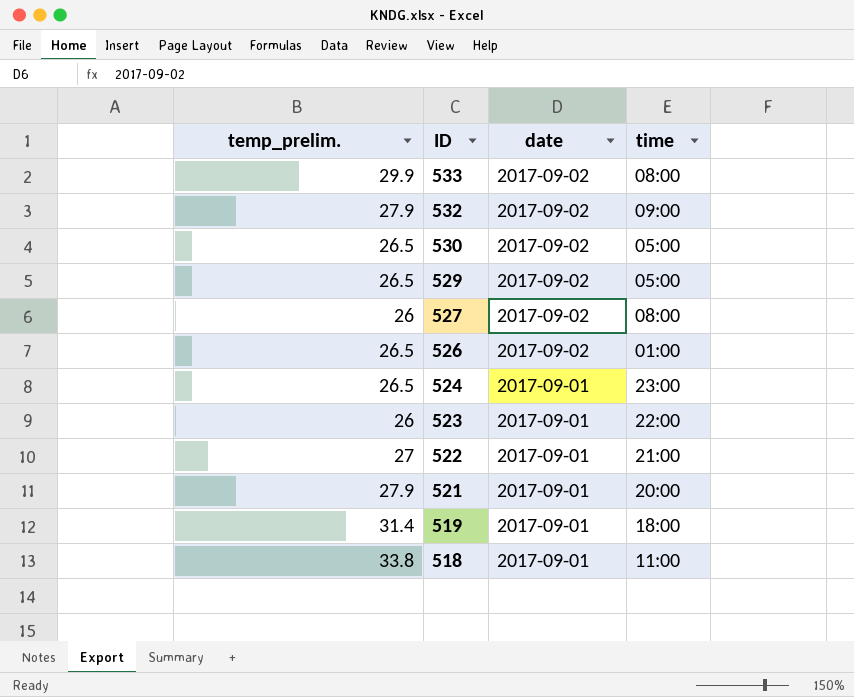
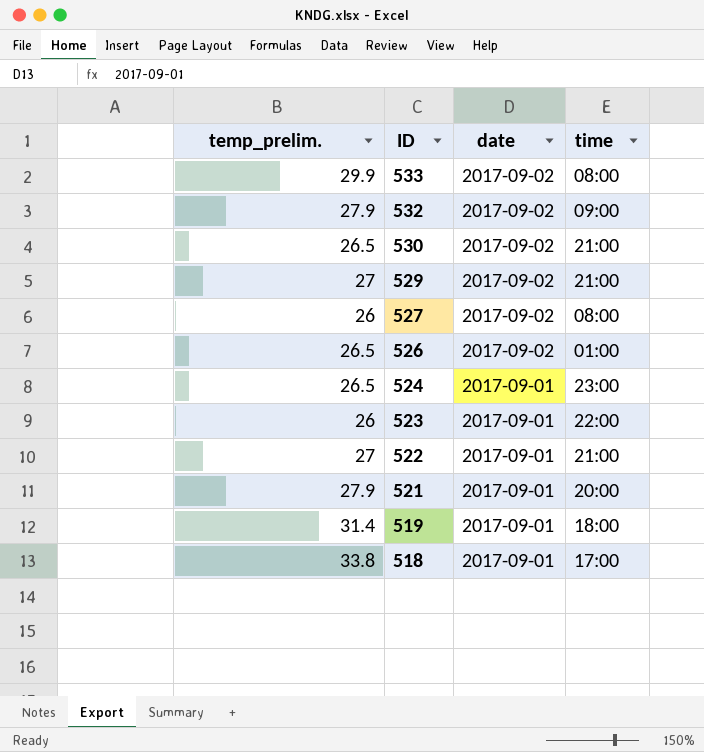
530 | time: 05:00 -> 21:00
529 | temp_prelim.: 26.5 -> 27
529 | time: 05:00 -> 21:00
518 | time: 11:00 -> 17:00

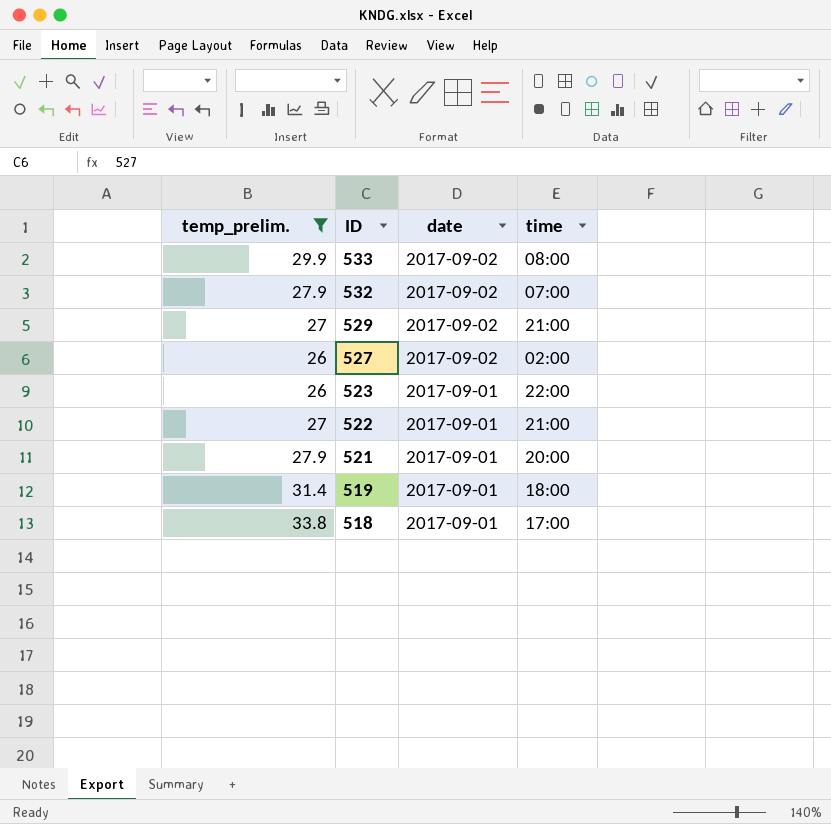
filter: none -> temp_prelim. != 26.5
532 | time: 09:00 -> 07:00
527 | time: 08:00 -> 02:00

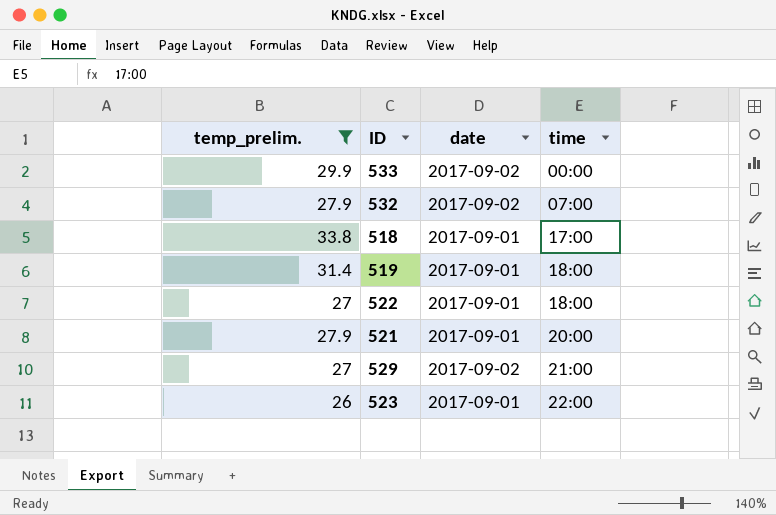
row order: ID descending -> time ascending
row 527: 26 | 2017-09-02 | 02:00 -> none
533 | time: 08:00 -> 00:00
522 | time: 21:00 -> 18:00

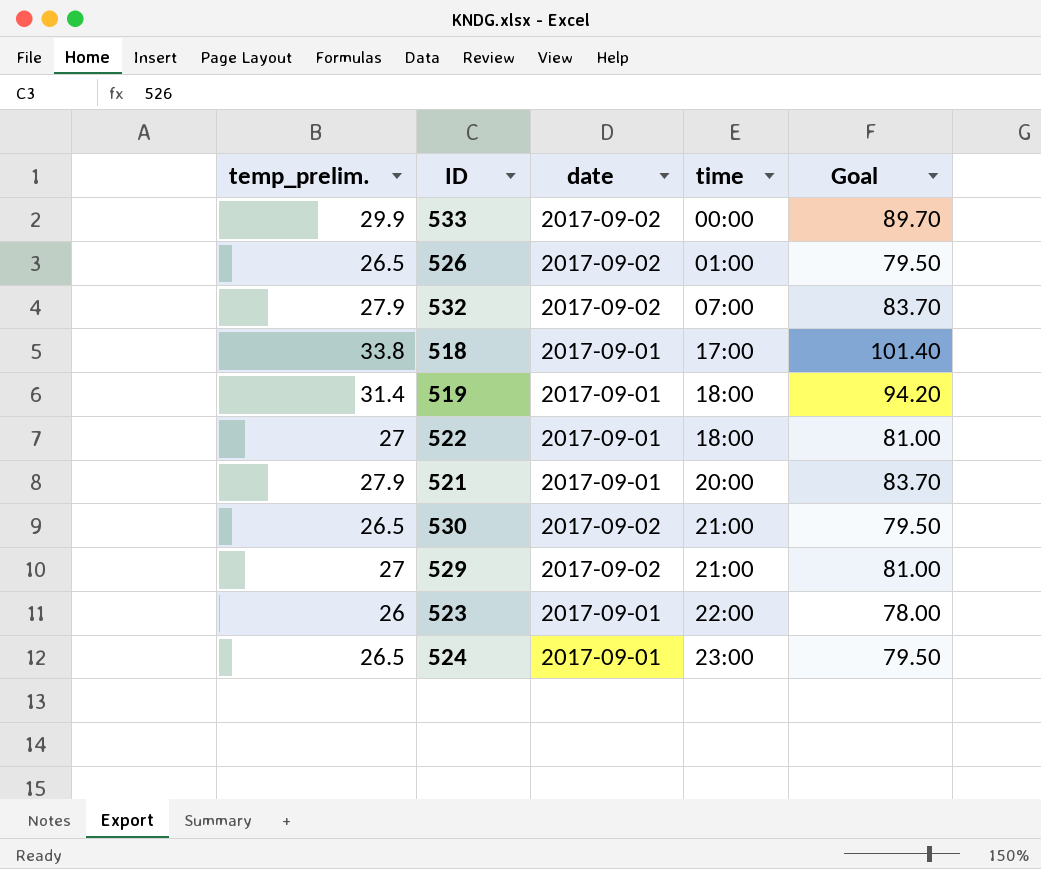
filter: temp_prelim. != 26.5 -> none
column Goal | formula: none -> [temp_prelim.] * 3

